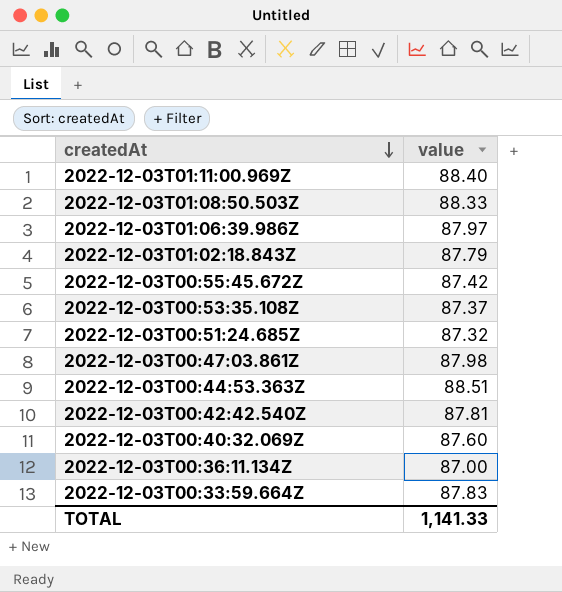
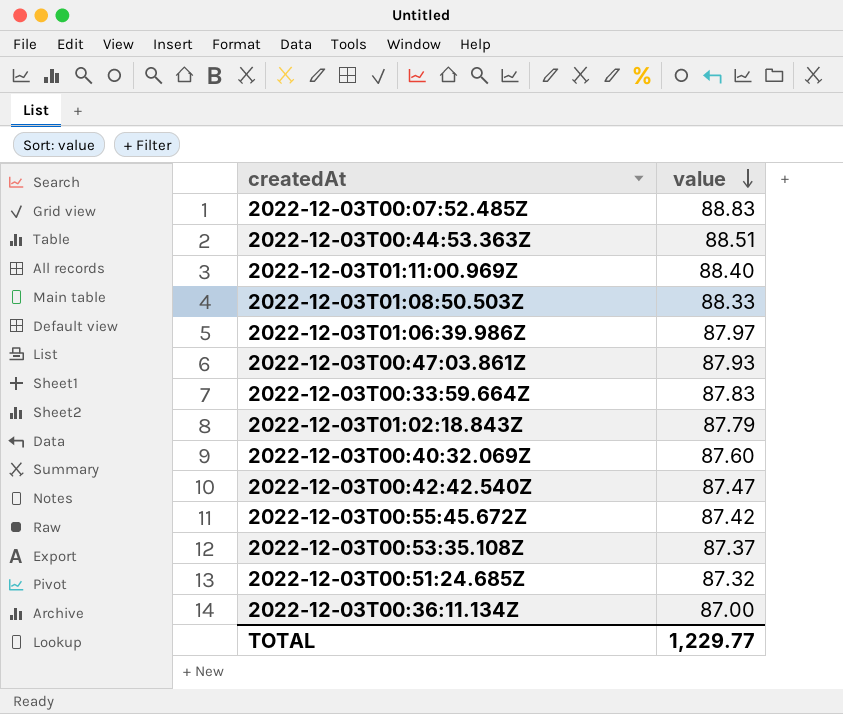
row order: createdAt descending -> value descending
row 2022-12-03T00:07:52.485Z: none -> 88.83
2022-12-03T00:47:03.861Z | value: 87.98 -> 87.93
2022-12-03T00:42:42.540Z | value: 87.81 -> 87.47
TOTAL | value: 1,141.33 -> 1,229.77

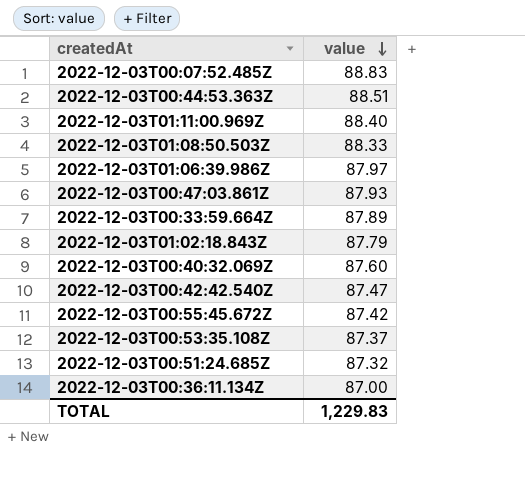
2022-12-03T00:33:59.664Z | value: 87.83 -> 87.89
TOTAL | value: 1,229.77 -> 1,229.83

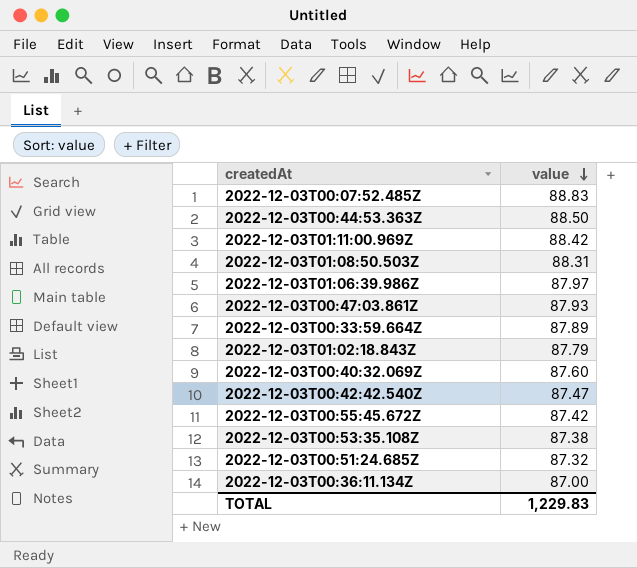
2022-12-03T00:44:53.363Z | value: 88.51 -> 88.50
2022-12-03T01:11:00.969Z | value: 88.40 -> 88.42
2022-12-03T01:08:50.503Z | value: 88.33 -> 88.31
2022-12-03T00:53:35.108Z | value: 87.37 -> 87.38

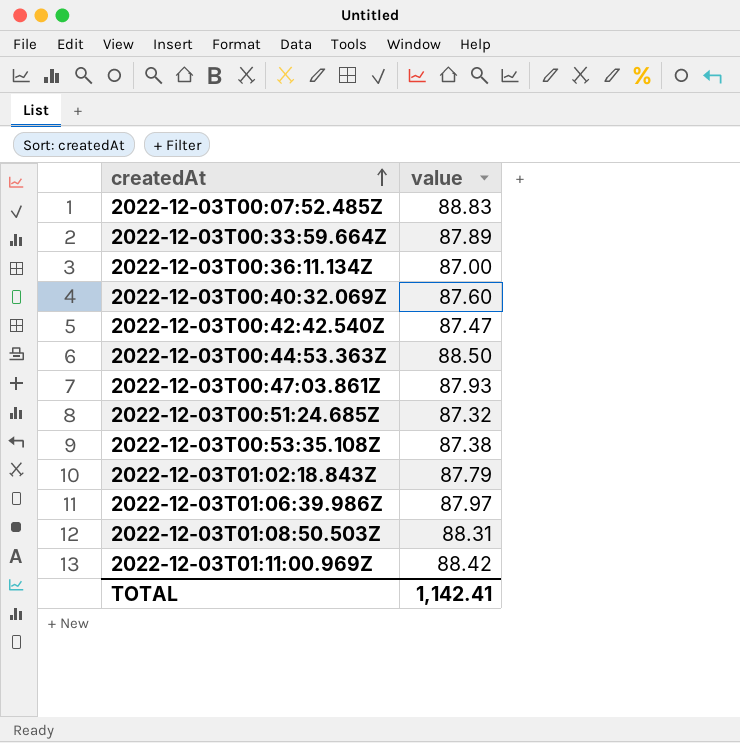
row order: value descending -> createdAt ascending
row 2022-12-03T00:55:45.672Z: 87.42 -> none
TOTAL | value: 1,229.83 -> 1,142.41

